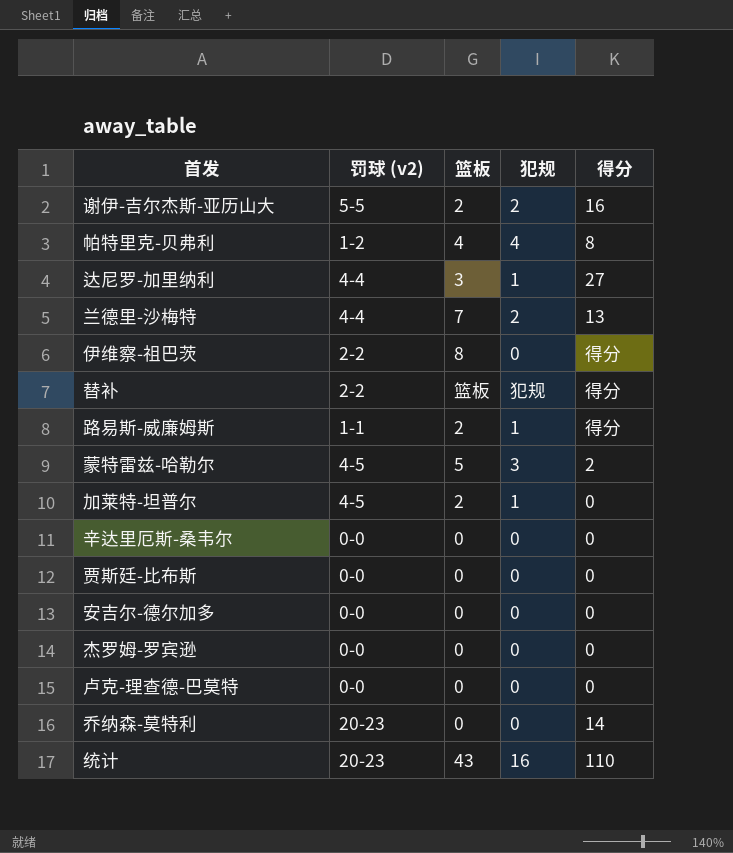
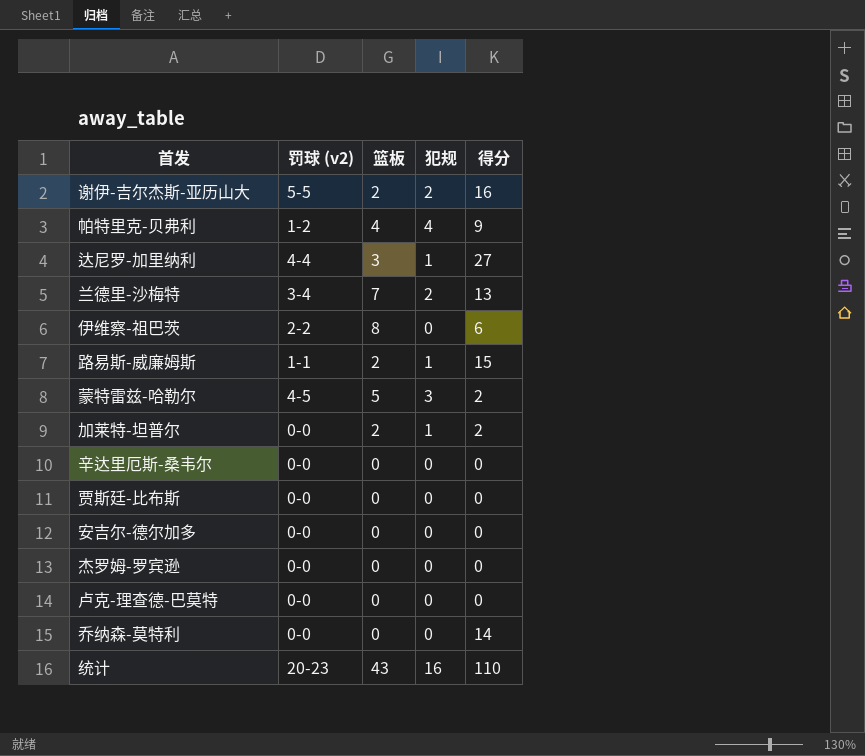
row 替补: 2-2 | 篮板 | 犯规 | 得分 -> none
帕特里克-贝弗利 | 得分: 8 -> 9
兰德里-沙梅特 | 罚球 (v2): 4-4 -> 3-4
伊维察-祖巴茨 | 得分: 得分 -> 6
路易斯-威廉姆斯 | 得分: 得分 -> 15
加莱特-坦普尔 | 罚球 (v2): 4-5 -> 0-0
加莱特-坦普尔 | 得分: 0 -> 2
乔纳森-莫特利 | 罚球 (v2): 20-23 -> 0-0

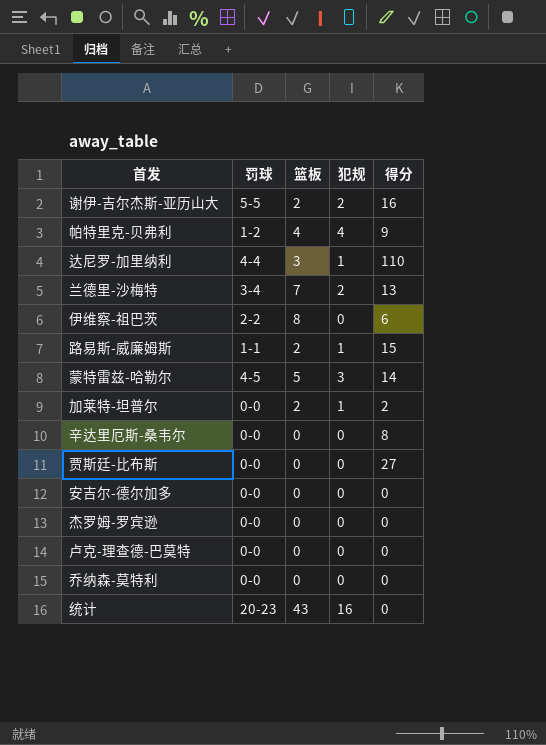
column name: 罚球 (v2) -> 罚球
达尼罗-加里纳利 | 得分: 27 -> 110
蒙特雷兹-哈勒尔 | 得分: 2 -> 14
辛达里厄斯-桑韦尔 | 得分: 0 -> 8
贾斯廷-比布斯 | 得分: 0 -> 27
乔纳森-莫特利 | 得分: 14 -> 0
统计 | 得分: 110 -> 0

